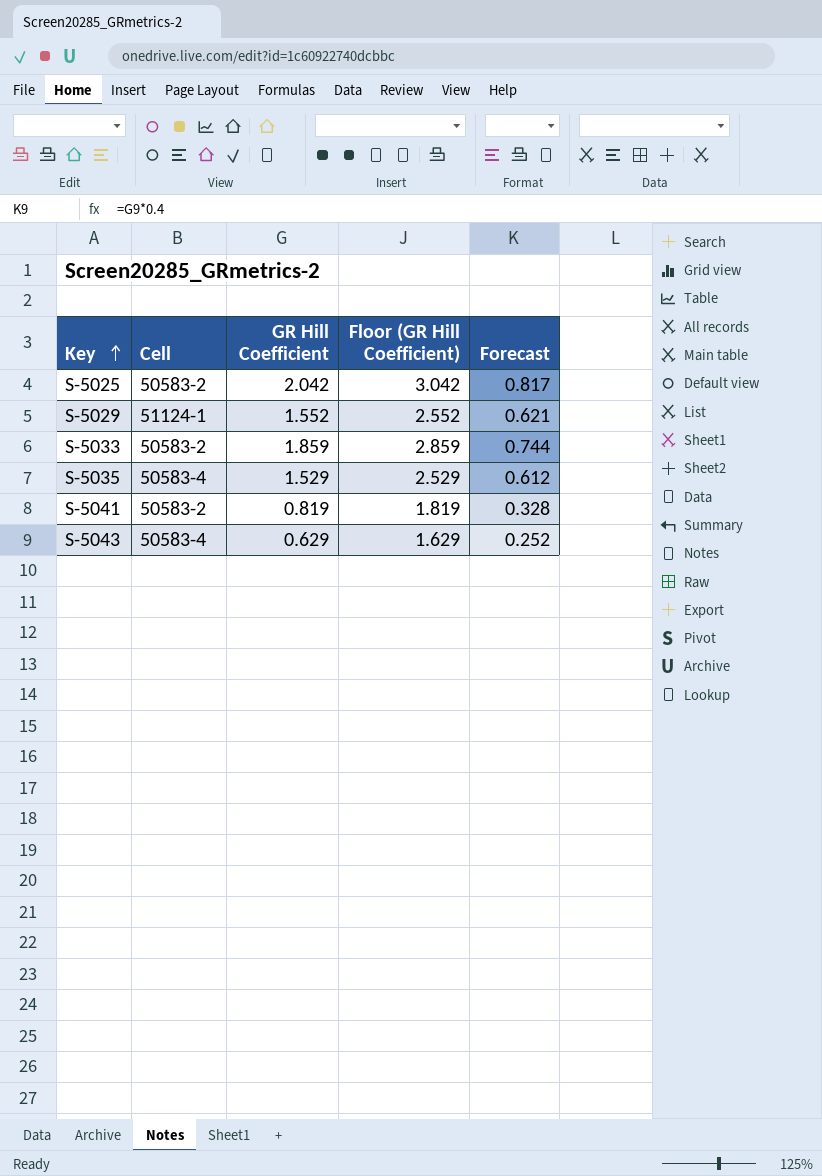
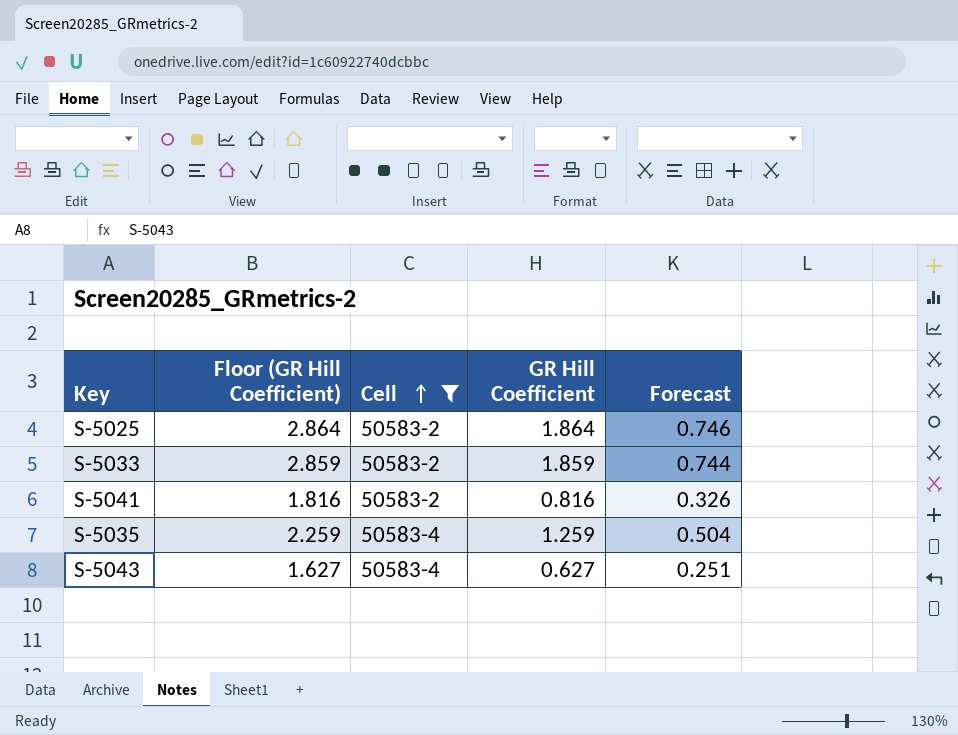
filter: none -> Cell != 51124-1
row order: Key ascending -> Cell ascending
column Floor (GR Hill Coefficient) | position: 4 -> 2
S-5025 | Floor (GR Hill Coefficient): 3.042 -> 2.864
S-5025 | GR Hill Coefficient: 2.042 -> 1.864
S-5025 | Forecast: 0.817 -> 0.746
S-5041 | Floor (GR Hill Coefficient): 1.819 -> 1.816
S-5041 | GR Hill Coefficient: 0.819 -> 0.816
S-5041 | Forecast: 0.328 -> 0.326
S-5035 | Floor (GR Hill Coefficient): 2.529 -> 2.259
S-5035 | GR Hill Coefficient: 1.529 -> 1.259
S-5035 | Forecast: 0.612 -> 0.504
S-5043 | Floor (GR Hill Coefficient): 1.629 -> 1.627
S-5043 | GR Hill Coefficient: 0.629 -> 0.627
S-5043 | Forecast: 0.252 -> 0.251

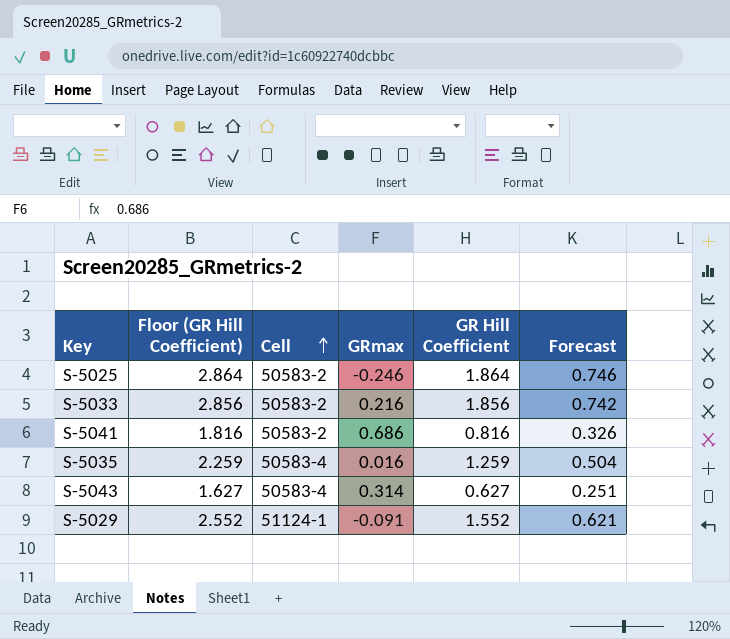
filter: Cell != 51124-1 -> none
column GRmax | position: none -> 4
S-5033 | Floor (GR Hill Coefficient): 2.859 -> 2.856
S-5033 | GR Hill Coefficient: 1.859 -> 1.856
S-5033 | Forecast: 0.744 -> 0.742

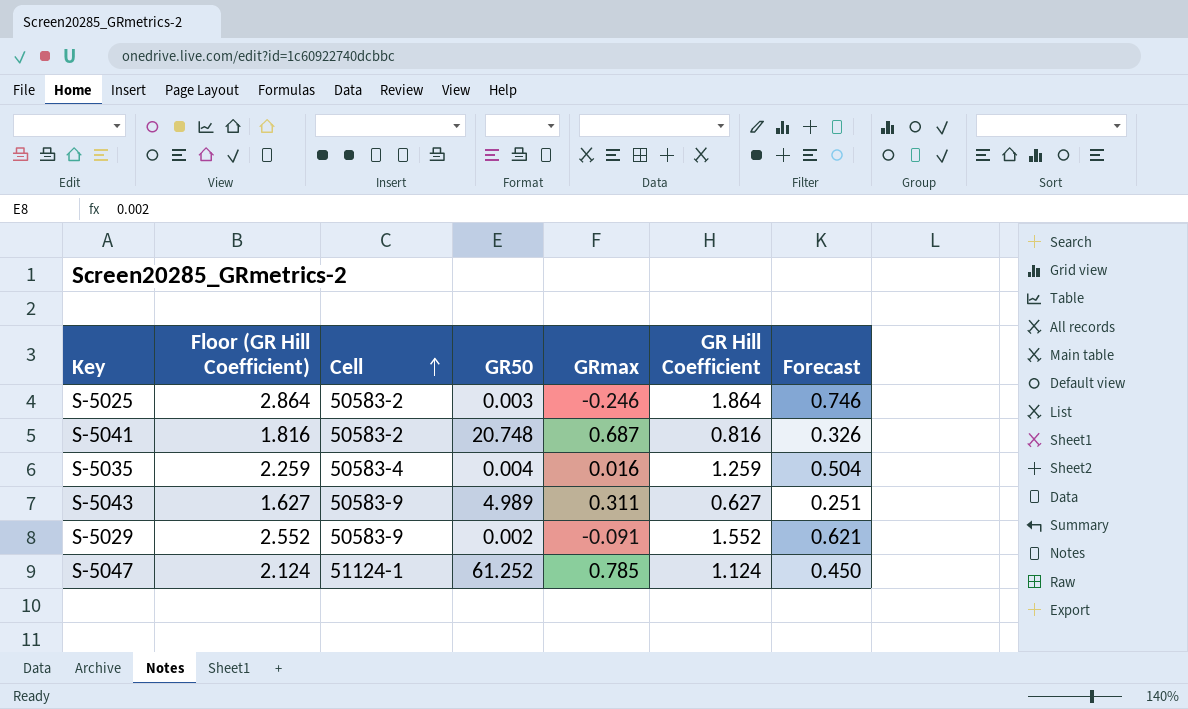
column GR50 | position: none -> 4
row S-5033: 2.856 | 50583-2 | 0.216 | 1.856 | 0.742 -> none
S-5041 | GRmax: 0.686 -> 0.687
S-5043 | Cell: 50583-4 -> 50583-9
S-5043 | GRmax: 0.314 -> 0.311
S-5029 | Cell: 51124-1 -> 50583-9
row S-5047: none -> 2.124 | 51124-1 | 61.252 | 0.785 | 1.124 | 0.450

